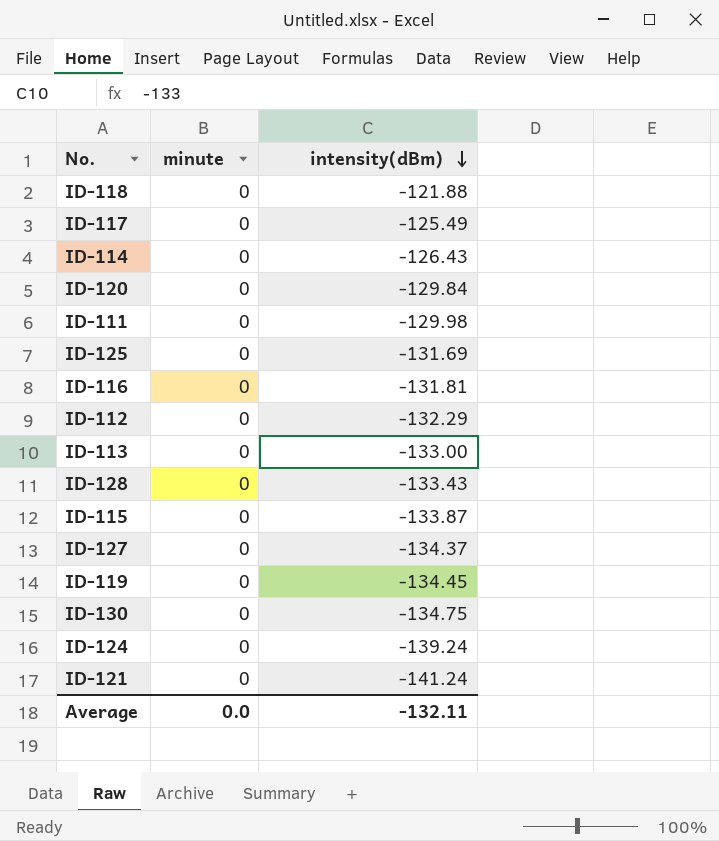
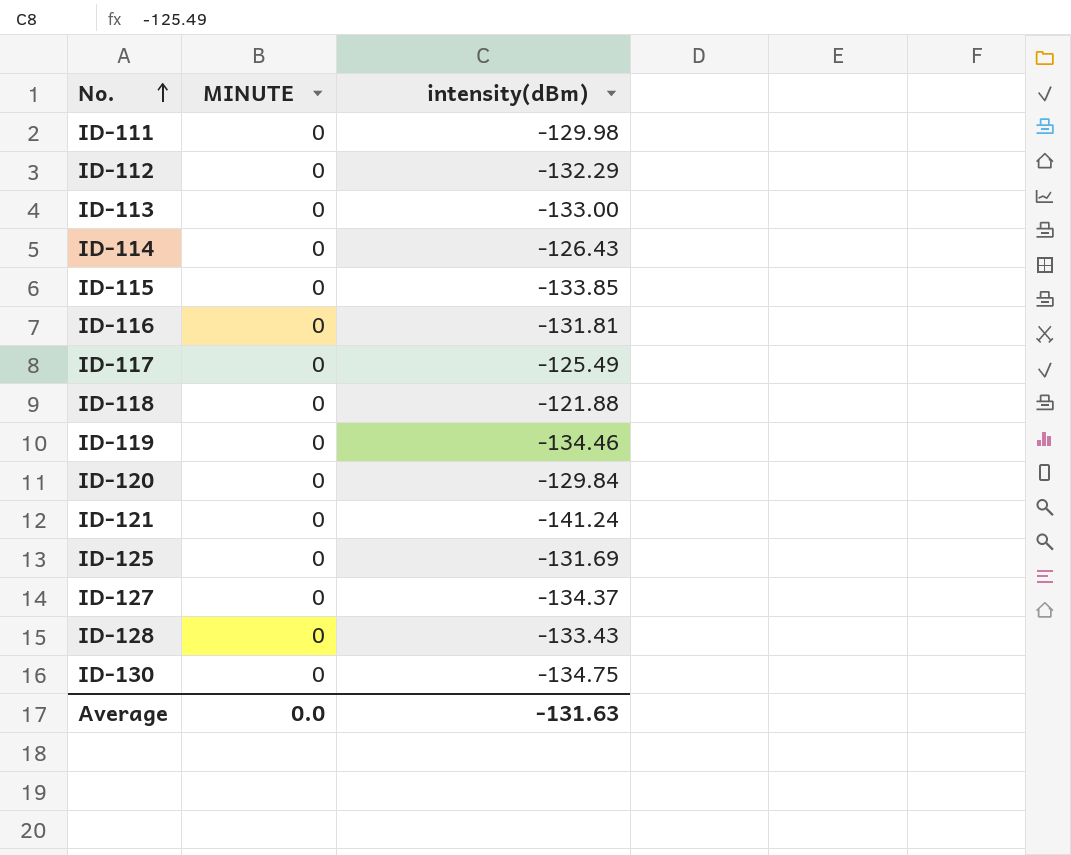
row order: intensity(dBm) descending -> No. ascending
column name: minute -> MINUTE
row ID-124: 0 | -139.24 -> none
ID-115 | intensity(dBm): -133.87 -> -133.85
ID-119 | intensity(dBm): -134.45 -> -134.46
Average | intensity(dBm): -132.11 -> -131.63

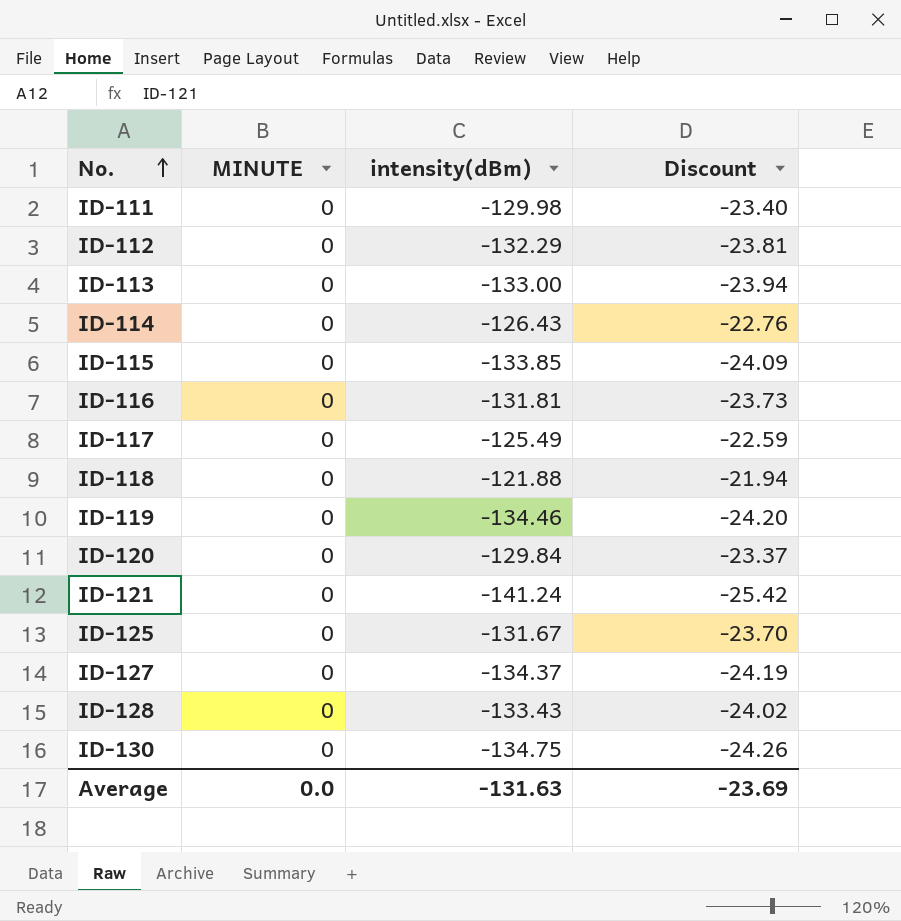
column Discount | formula: none -> [intensity(dBm)] * 0.18
ID-125 | intensity(dBm): -131.69 -> -131.67

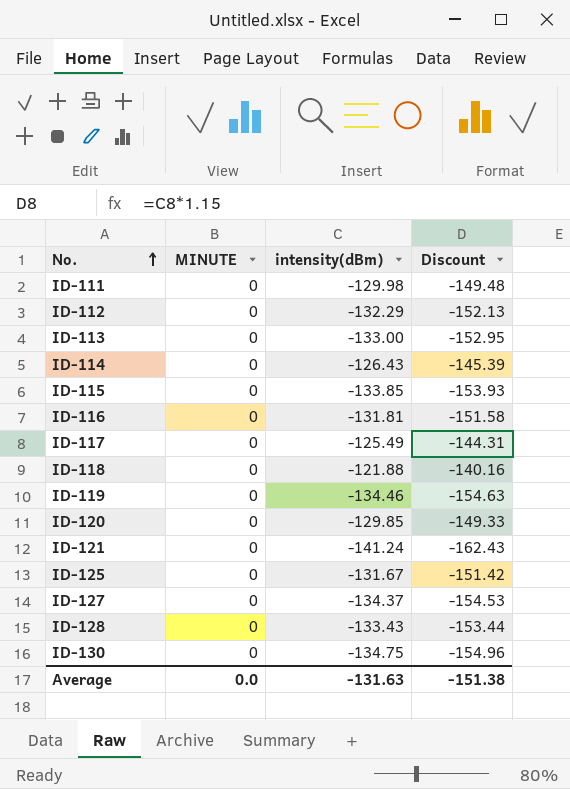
column Discount | formula: [intensity(dBm)] * 0.18 -> [intensity(dBm)] * 1.15
ID-120 | intensity(dBm): -129.84 -> -129.85
Average | Discount: -23.69 -> -151.38

